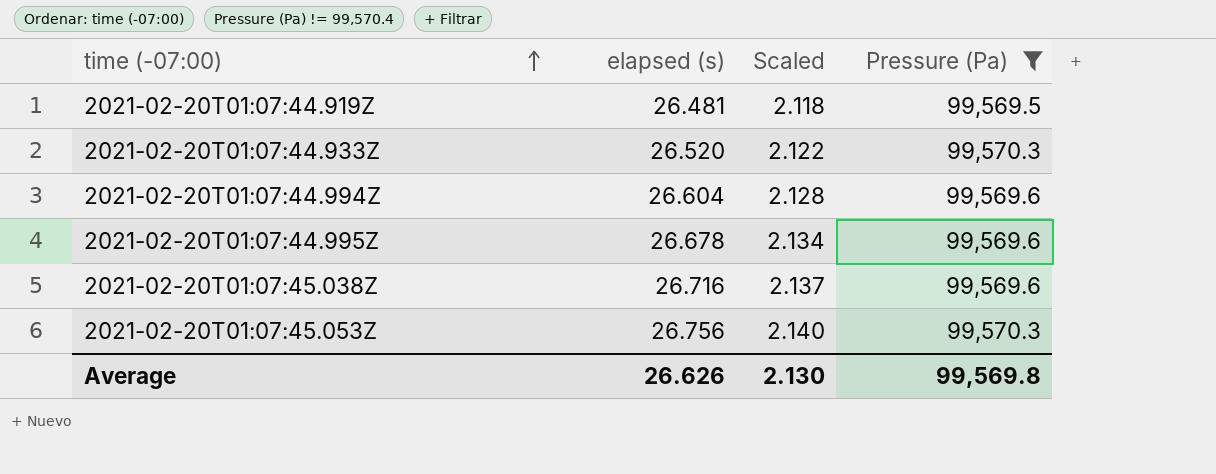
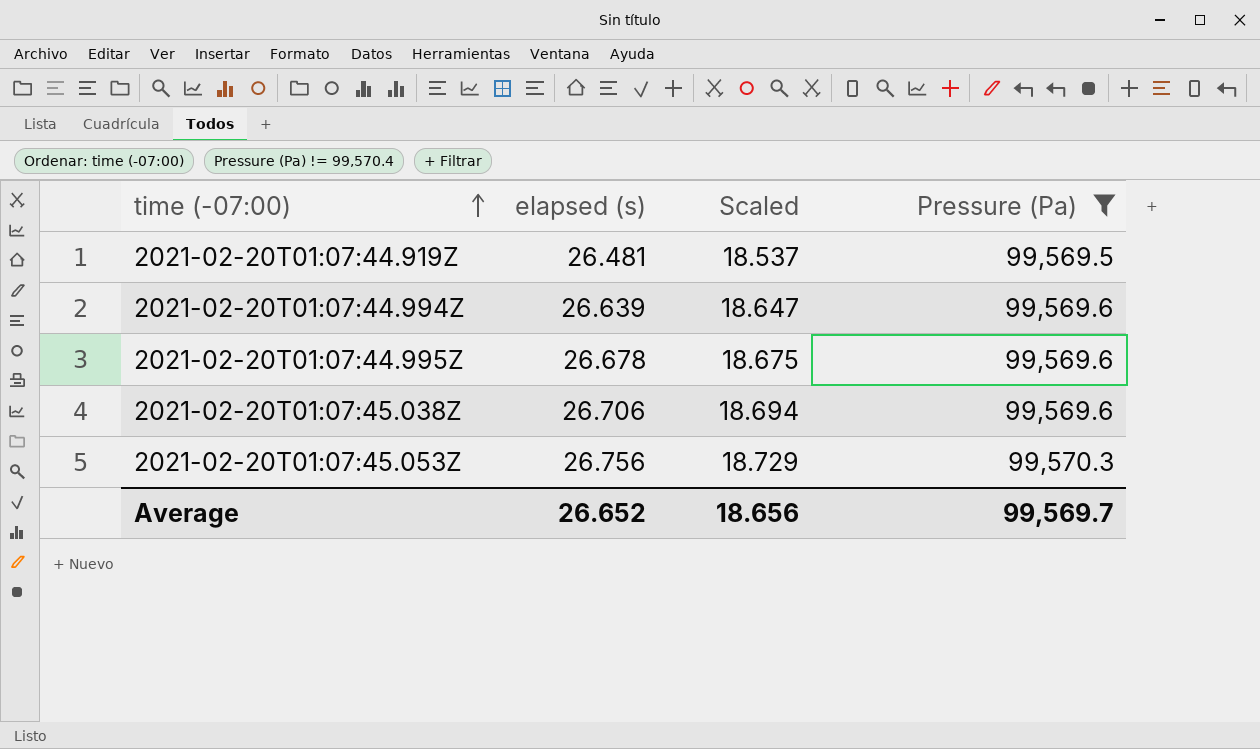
column Scaled | formula: [elapsed (s)] * 0.08 -> [elapsed (s)] * 0.7
row 2021-02-20T01:07:44.933Z: 26.520 | 2.122 | 99,570.3 -> none
2021-02-20T01:07:44.994Z | elapsed (s): 26.604 -> 26.639
2021-02-20T01:07:45.038Z | elapsed (s): 26.716 -> 26.706
Average | elapsed (s): 26.626 -> 26.652
Average | Scaled: 2.130 -> 18.656
Average | Pressure (Pa): 99,569.8 -> 99,569.7

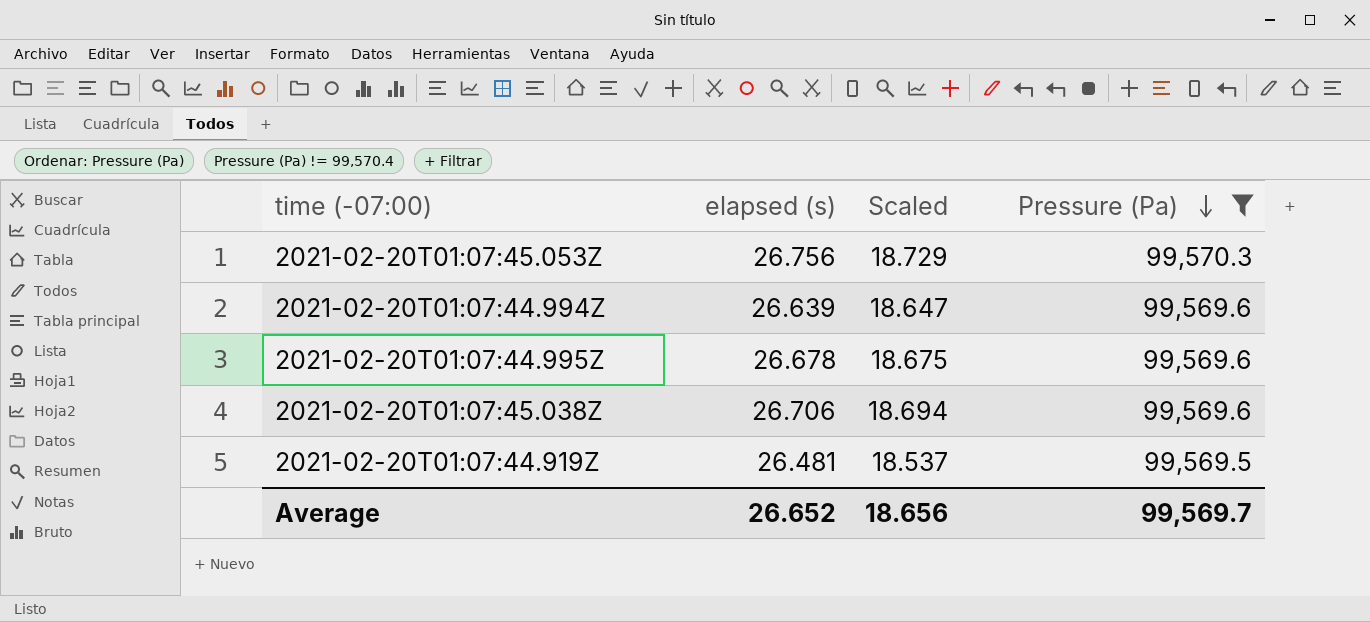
row order: time (-07:00) ascending -> Pressure (Pa) descending

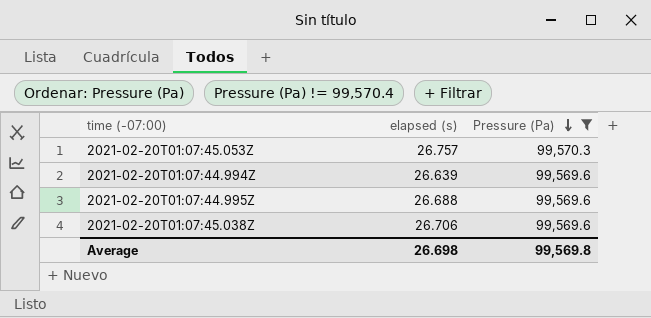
column Scaled | formula: [elapsed (s)] * 0.7 -> none
row 2021-02-20T01:07:44.919Z: 26.481 | 18.537 | 99,569.5 -> none
2021-02-20T01:07:45.053Z | elapsed (s): 26.756 -> 26.757
2021-02-20T01:07:44.995Z | elapsed (s): 26.678 -> 26.688
Average | elapsed (s): 26.652 -> 26.698
Average | Pressure (Pa): 99,569.7 -> 99,569.8

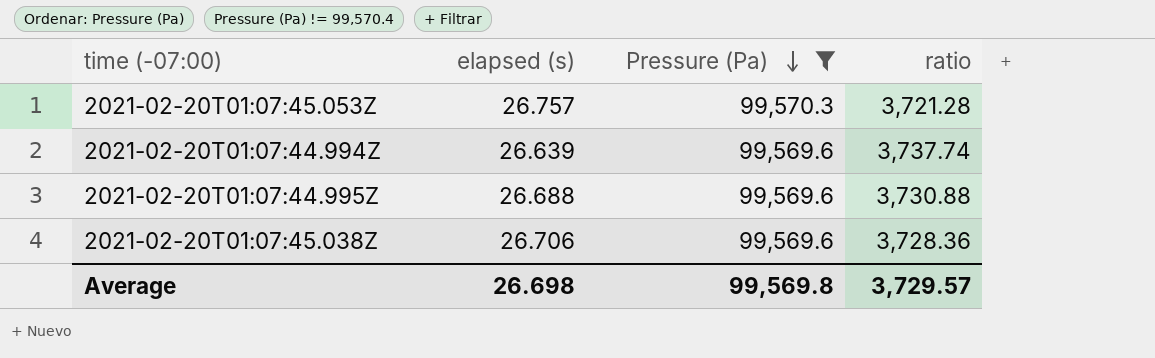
column ratio | formula: none -> [Pressure (Pa)] / [elapsed (s)]

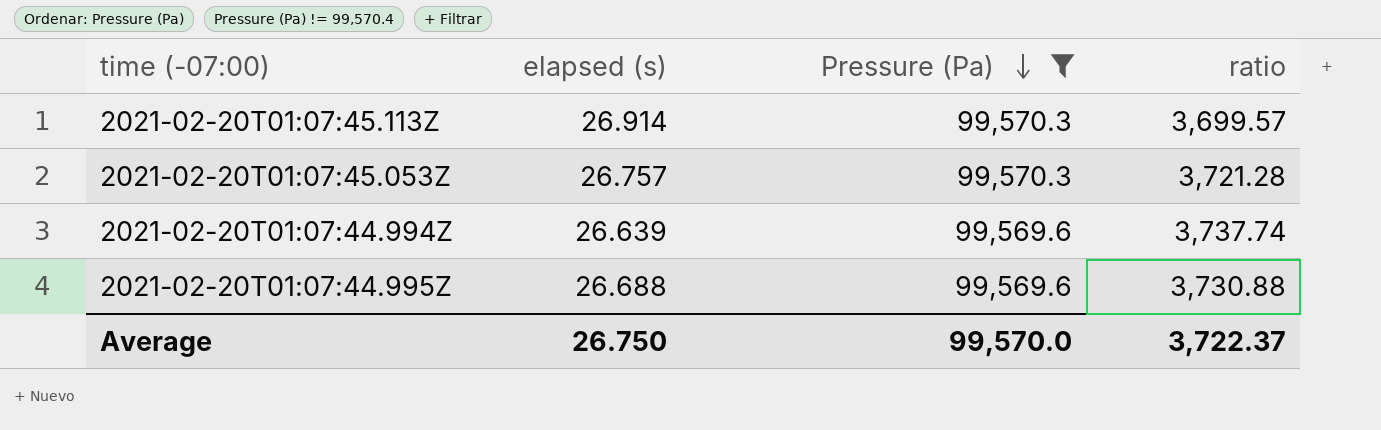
row 2021-02-20T01:07:45.038Z: 26.706 | 99,569.6 | 3,728.36 -> none
row 2021-02-20T01:07:45.113Z: none -> 26.914 | 99,570.3 | 3,699.57
Average | elapsed (s): 26.698 -> 26.750
Average | Pressure (Pa): 99,569.8 -> 99,570.0
Average | ratio: 3,729.57 -> 3,722.37

